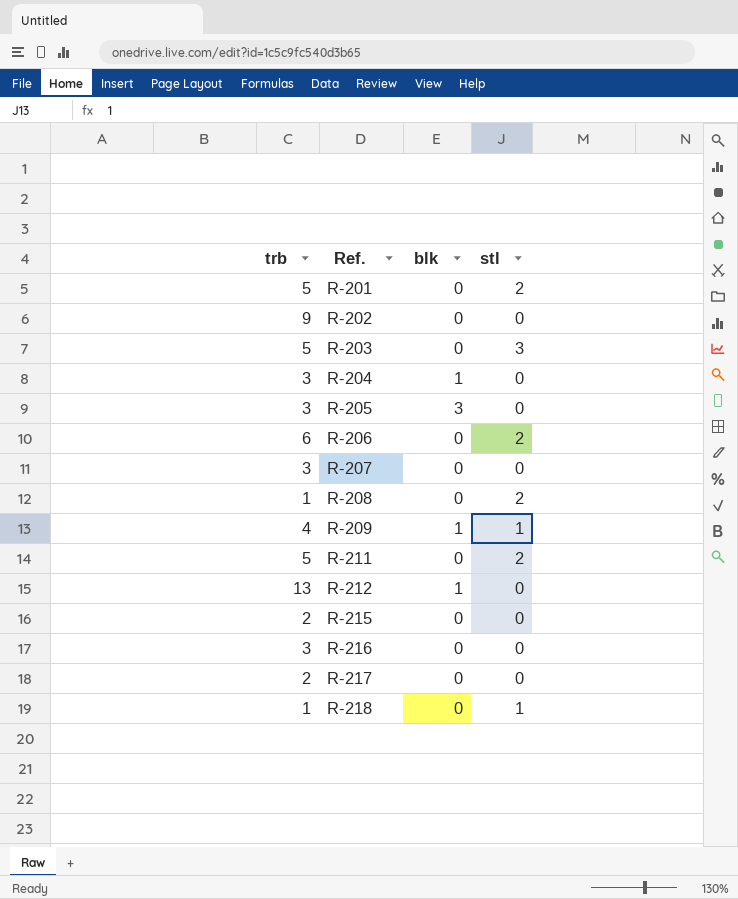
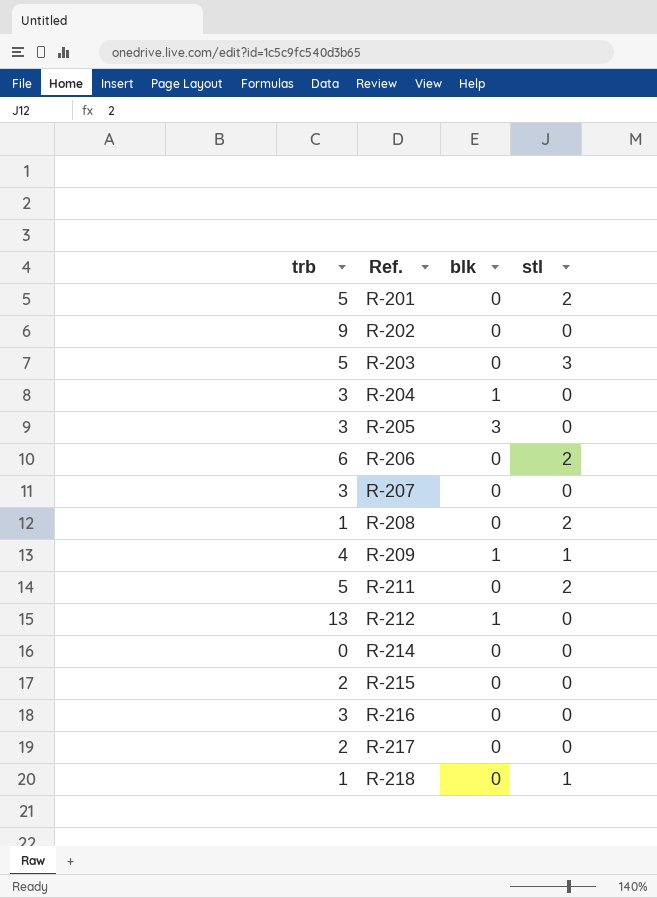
row R-214: none -> 0 | 0 | 0

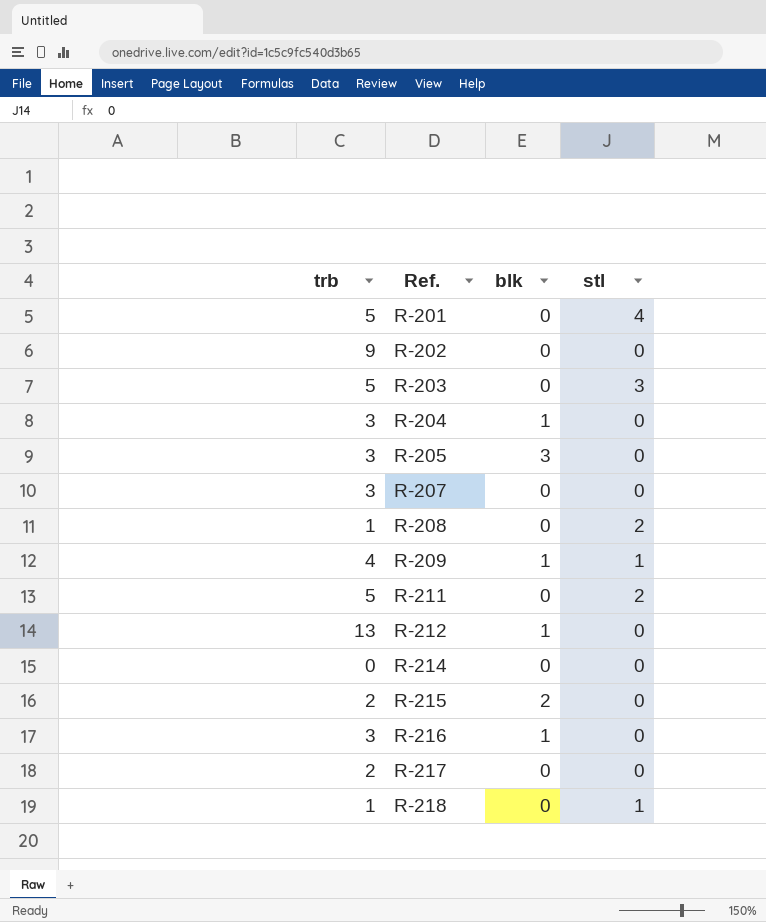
row R-206: 6 | 0 | 2 -> none
R-201 | stl: 2 -> 4
R-215 | blk: 0 -> 2
R-216 | blk: 0 -> 1

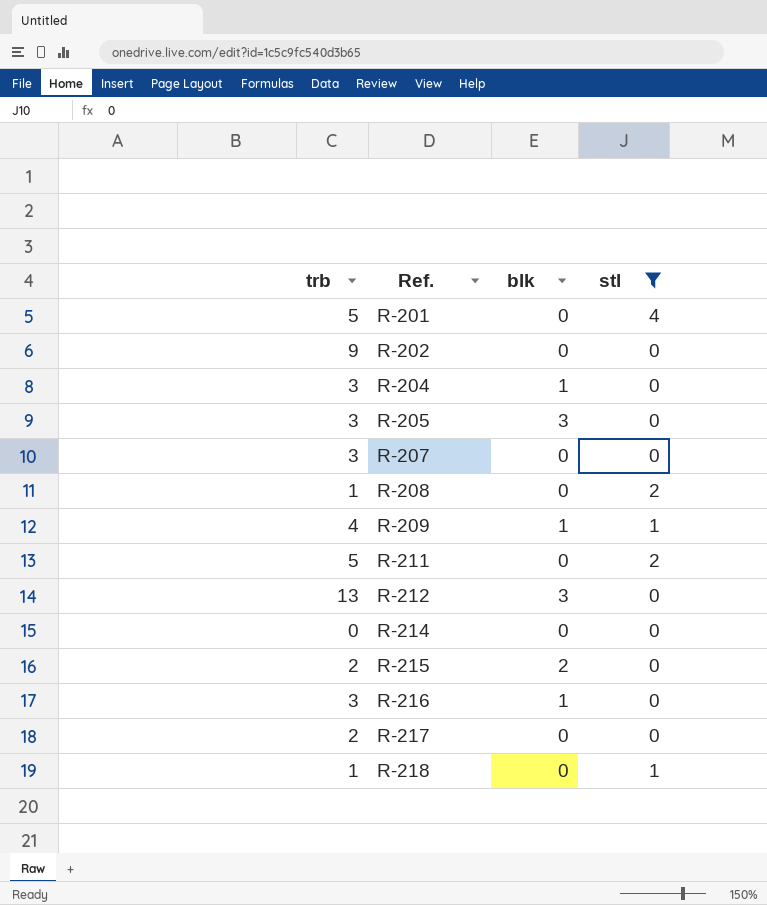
filter: none -> stl != 3
R-212 | blk: 1 -> 3

